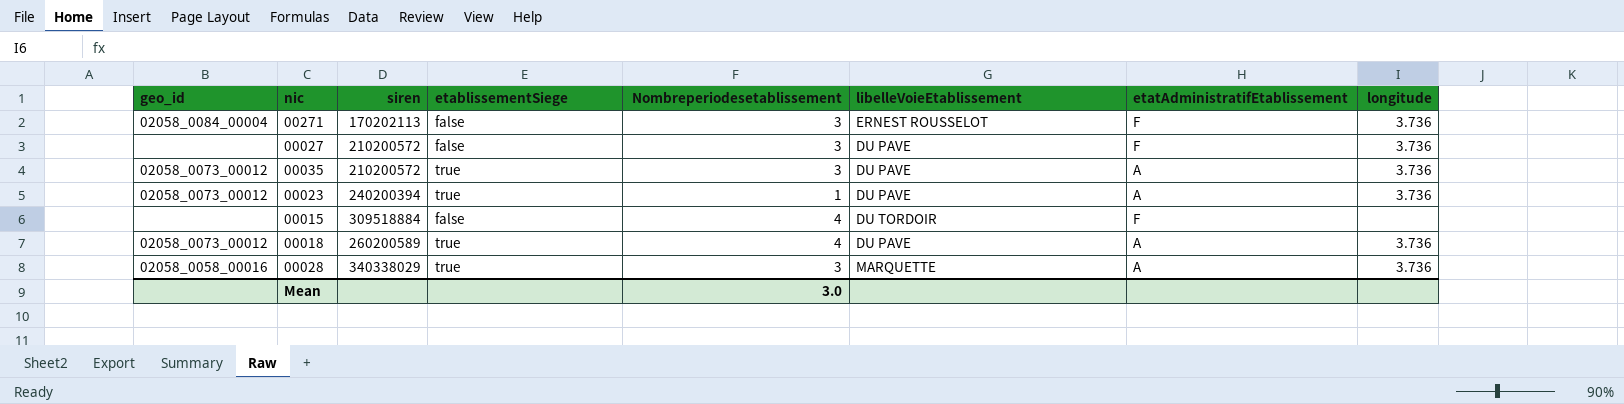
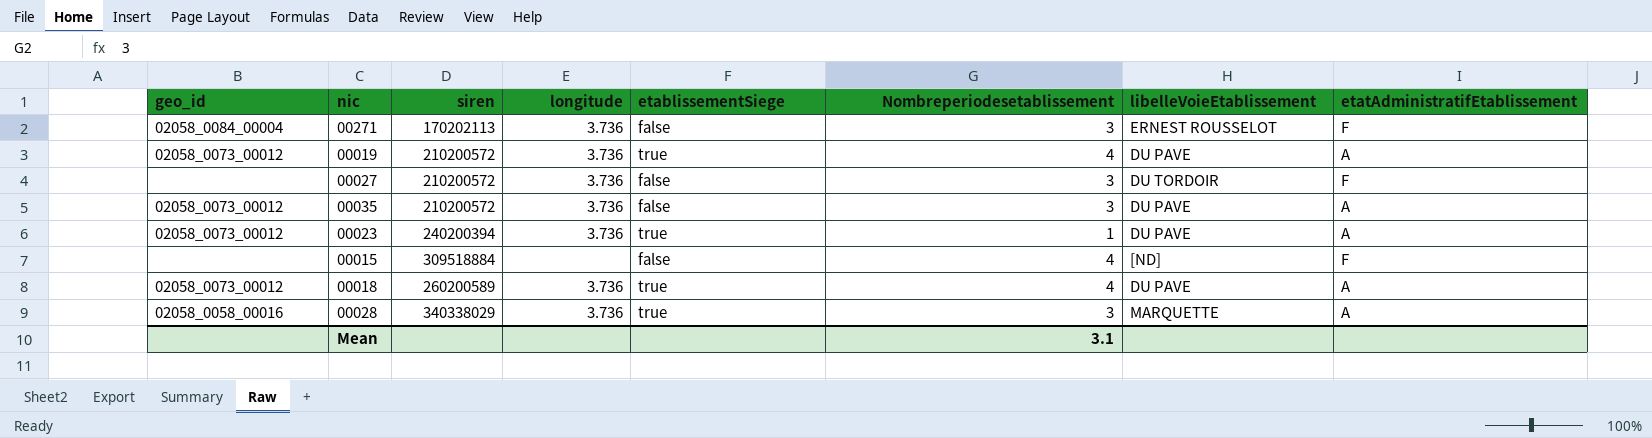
column longitude | position: 8 -> 4
row 00019: none -> 02058_0073_00012 | 210200572 | 3.736 | true | 4 | DU PAVE | A
00027 | libelleVoieEtablissement: DU PAVE -> DU TORDOIR
00035 | etablissementSiege: true -> false
00015 | libelleVoieEtablissement: DU TORDOIR -> [ND]
Mean | Nombreperiodesetablissement: 3.0 -> 3.1

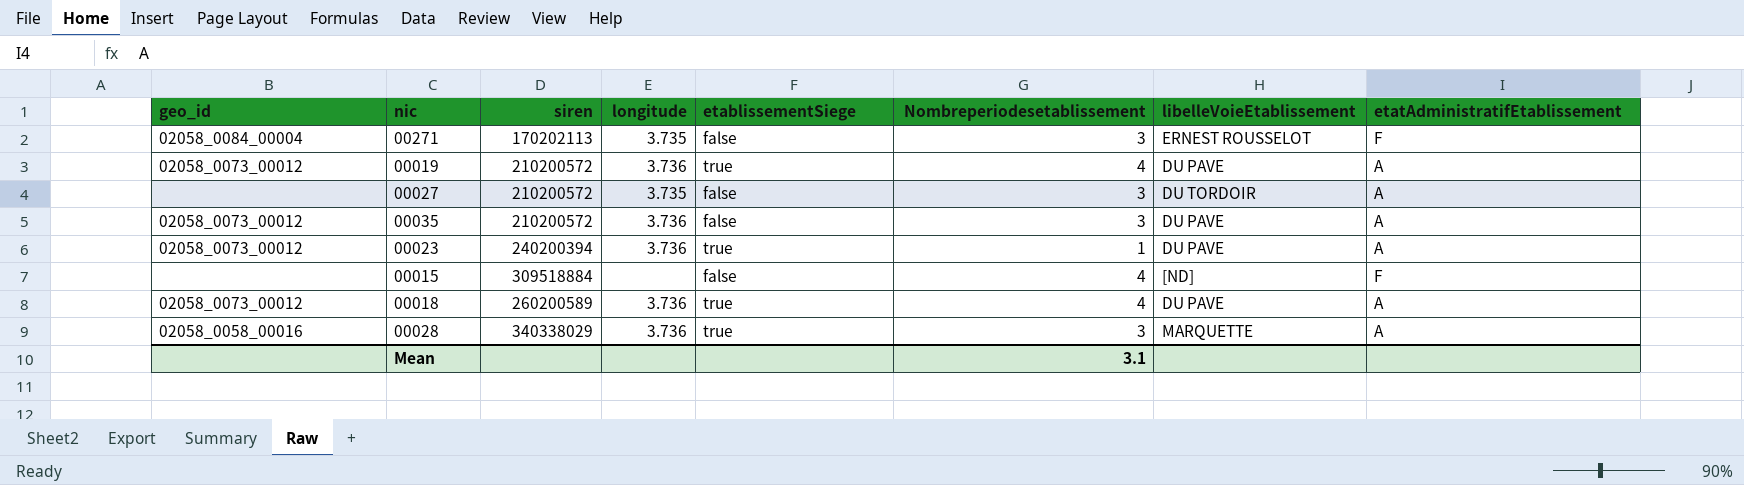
00271 | longitude: 3.736 -> 3.735
00027 | longitude: 3.736 -> 3.735
00027 | etatAdministratifEtablissement: F -> A

